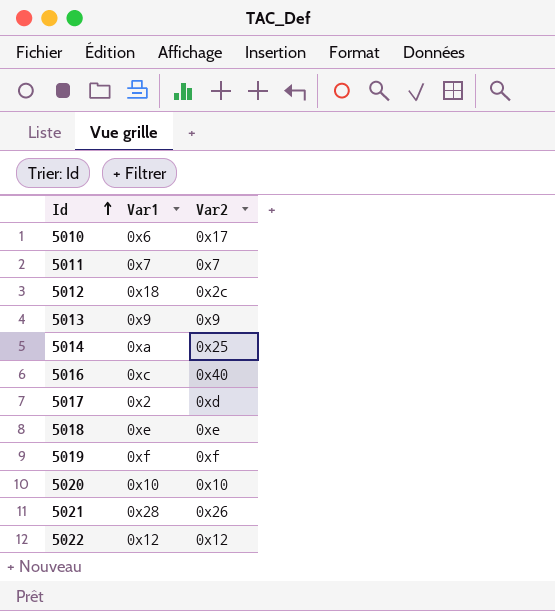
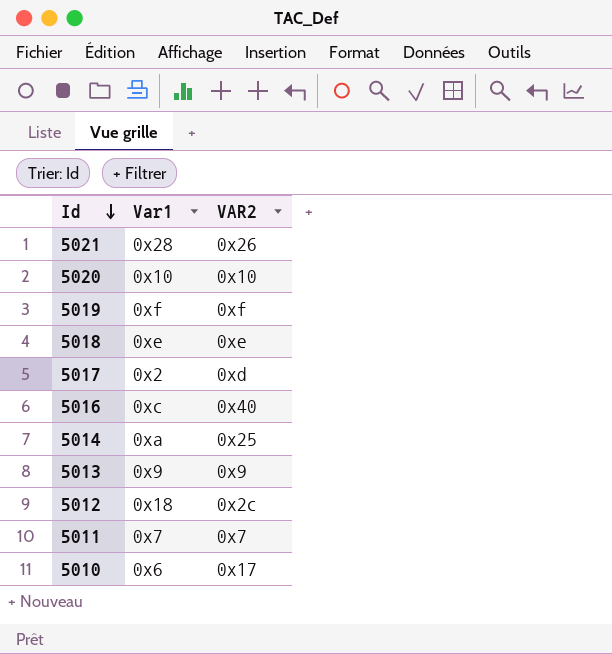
row order: Id ascending -> Id descending
column name: Var2 -> VAR2
row 5022: 0x12 | 0x12 -> none

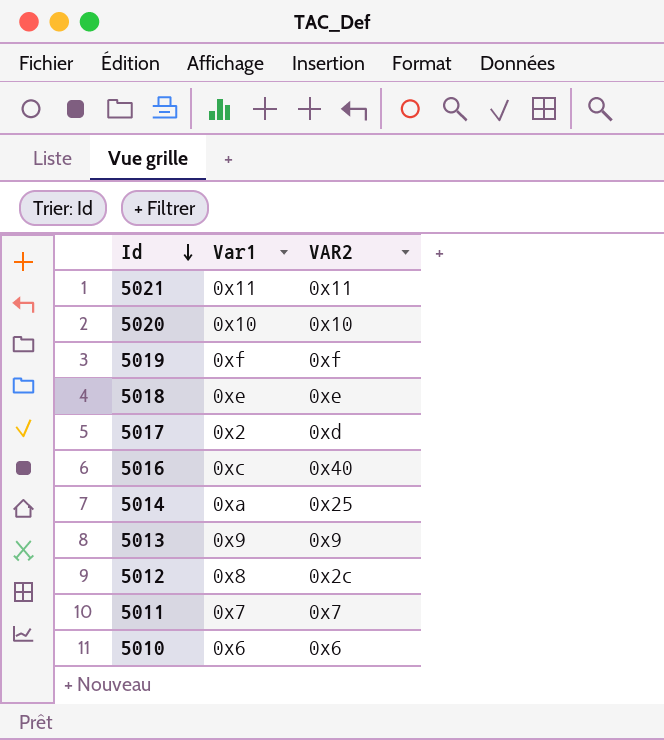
5021 | Var1: 0x28 -> 0x11
5021 | VAR2: 0x26 -> 0x11
5012 | Var1: 0x18 -> 0x8
5010 | VAR2: 0x17 -> 0x6

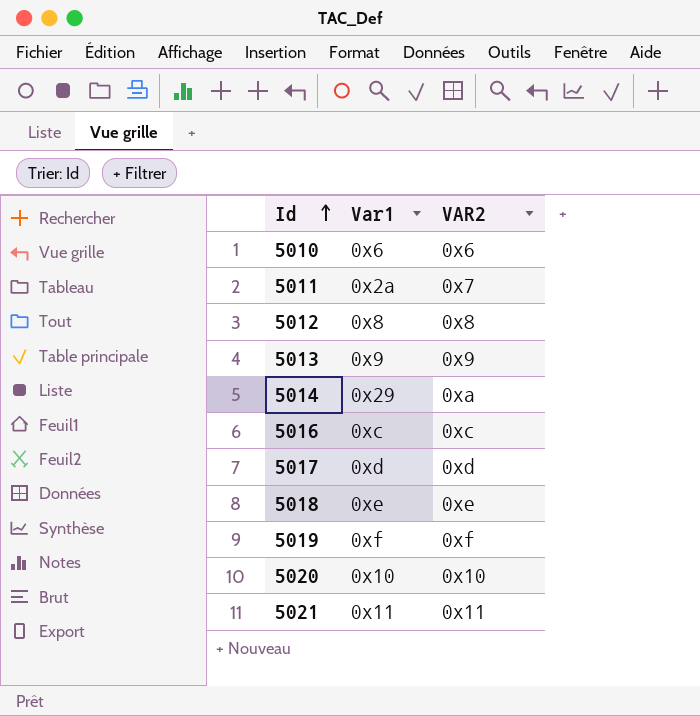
row order: Id descending -> Id ascending
5011 | Var1: 0x7 -> 0x2a
5012 | VAR2: 0x2c -> 0x8
5014 | Var1: 0xa -> 0x29
5014 | VAR2: 0x25 -> 0xa
5016 | VAR2: 0x40 -> 0xc
5017 | Var1: 0x2 -> 0xd

